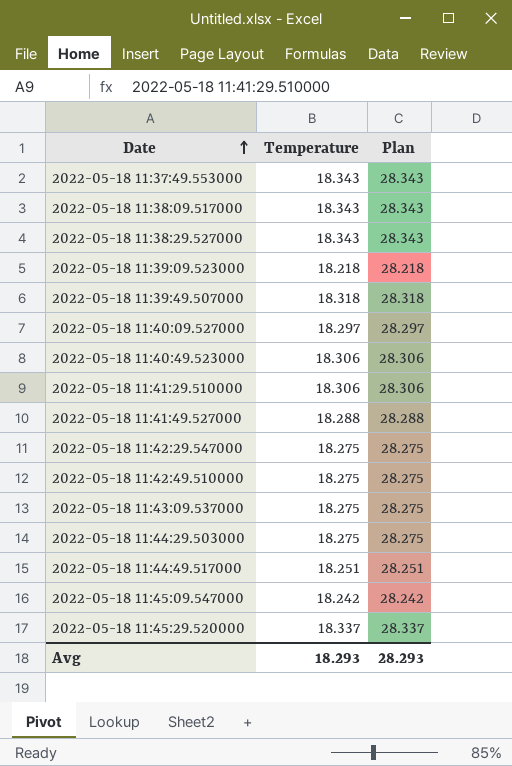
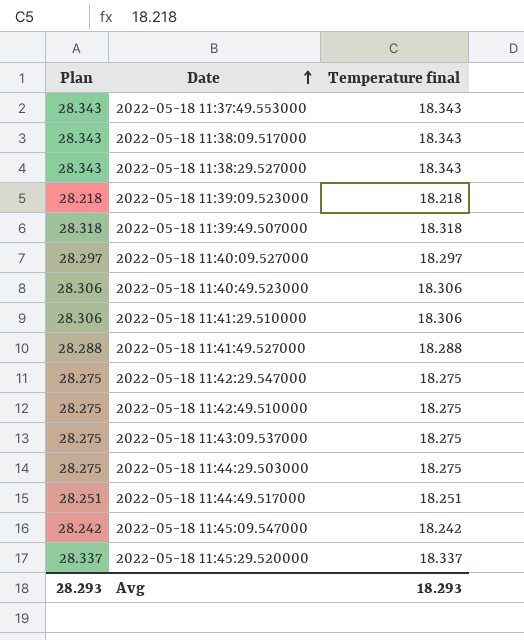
column Plan | position: 3 -> 1
column name: Temperature -> Temperature final

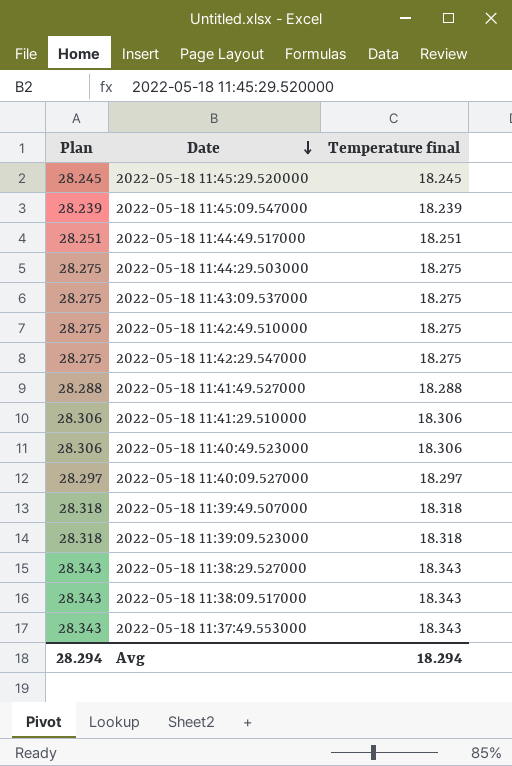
row order: Date ascending -> Date descending
2022-05-18 11:45:29.520000 | Plan: 28.337 -> 28.245
2022-05-18 11:45:29.520000 | Temperature final: 18.337 -> 18.245
2022-05-18 11:45:09.547000 | Plan: 28.242 -> 28.239
2022-05-18 11:45:09.547000 | Temperature final: 18.242 -> 18.239
2022-05-18 11:39:09.523000 | Plan: 28.218 -> 28.318
2022-05-18 11:39:09.523000 | Temperature final: 18.218 -> 18.318
Avg | Plan: 28.293 -> 28.294
Avg | Temperature final: 18.293 -> 18.294

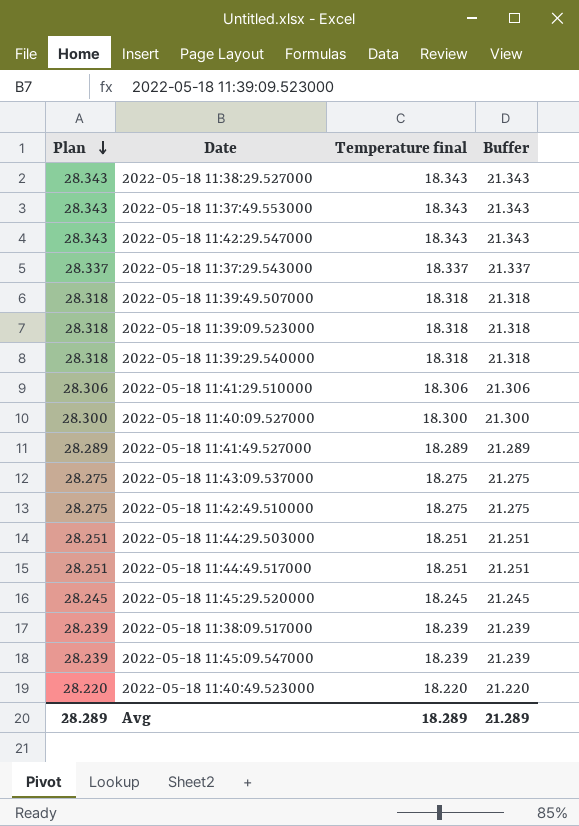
row order: Date descending -> Plan descending
column Buffer | formula: none -> [Temperature final] + 3
2022-05-18 11:42:29.547000 | Plan: 28.275 -> 28.343
2022-05-18 11:42:29.547000 | Temperature final: 18.275 -> 18.343
row 2022-05-18 11:37:29.543000: none -> 28.337 | 18.337 | 21.337
row 2022-05-18 11:39:29.540000: none -> 28.318 | 18.318 | 21.318
2022-05-18 11:40:09.527000 | Plan: 28.297 -> 28.300
2022-05-18 11:40:09.527000 | Temperature final: 18.297 -> 18.300
2022-05-18 11:41:49.527000 | Plan: 28.288 -> 28.289
2022-05-18 11:41:49.527000 | Temperature final: 18.288 -> 18.289
2022-05-18 11:44:29.503000 | Plan: 28.275 -> 28.251
2022-05-18 11:44:29.503000 | Temperature final: 18.275 -> 18.251
2022-05-18 11:38:09.517000 | Plan: 28.343 -> 28.239
2022-05-18 11:38:09.517000 | Temperature final: 18.343 -> 18.239
2022-05-18 11:40:49.523000 | Plan: 28.306 -> 28.220
2022-05-18 11:40:49.523000 | Temperature final: 18.306 -> 18.220
Avg | Plan: 28.294 -> 28.289
Avg | Temperature final: 18.294 -> 18.289

